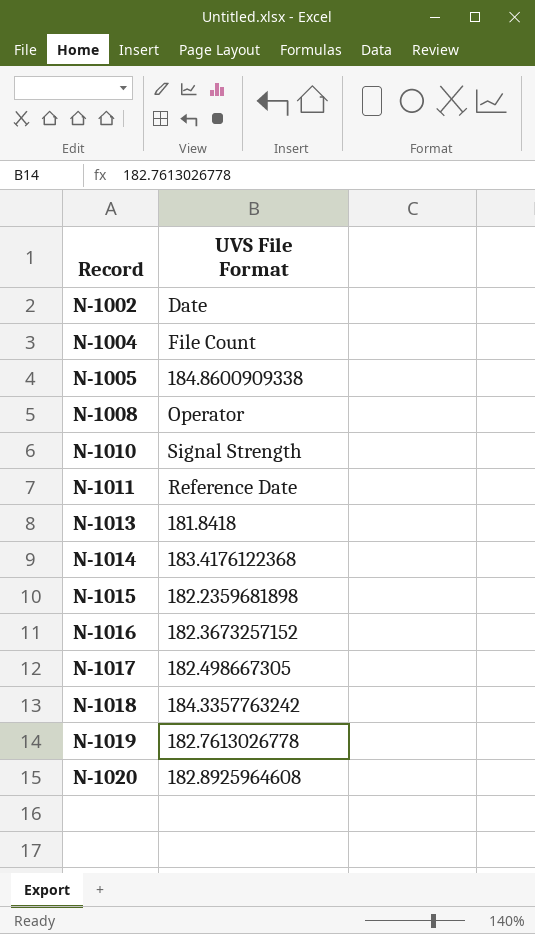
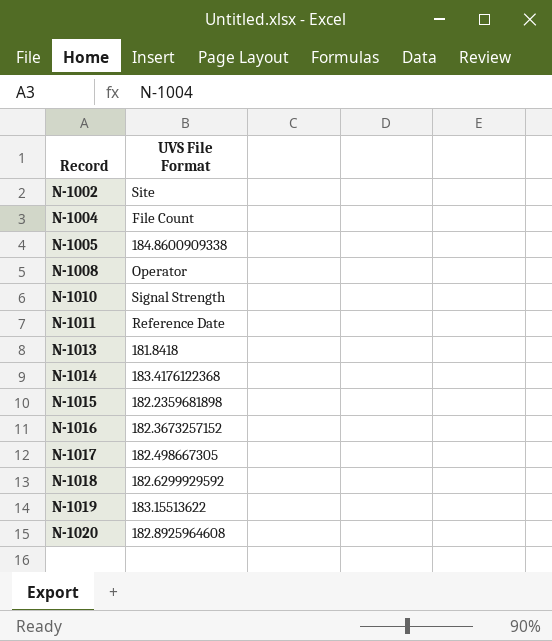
N-1002 | UVS File Format: Date -> Site
N-1018 | UVS File Format: 184.3357763242 -> 182.6299929592
N-1019 | UVS File Format: 182.7613026778 -> 183.15513622

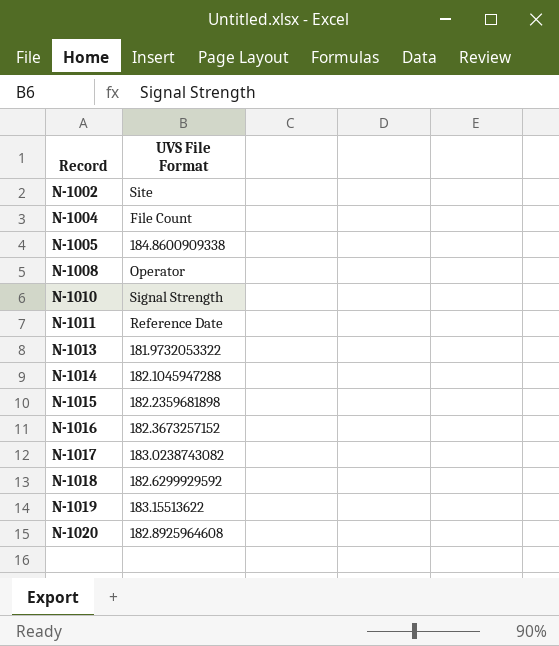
N-1013 | UVS File Format: 181.8418 -> 181.9732053322
N-1014 | UVS File Format: 183.4176122368 -> 182.1045947288
N-1017 | UVS File Format: 182.498667305 -> 183.0238743082

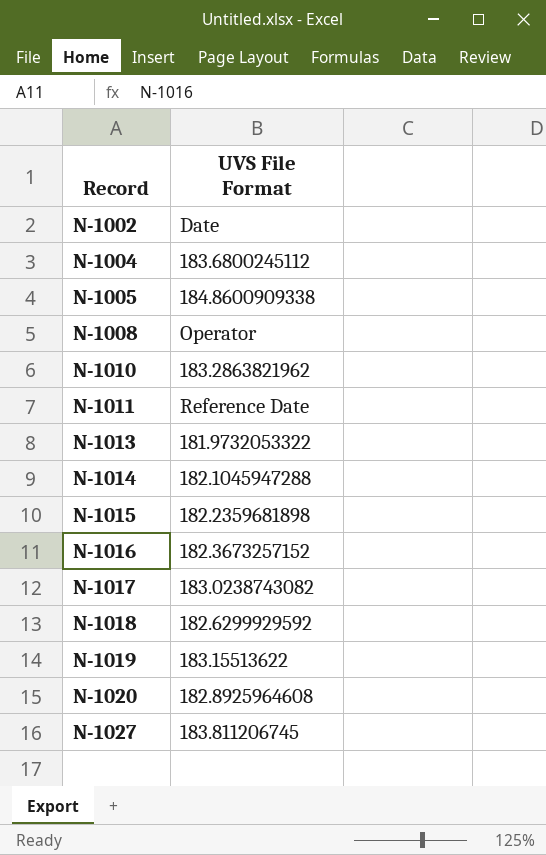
N-1002 | UVS File Format: Site -> Date
N-1004 | UVS File Format: File Count -> 183.6800245112
N-1010 | UVS File Format: Signal Strength -> 183.2863821962
row N-1027: none -> 183.811206745

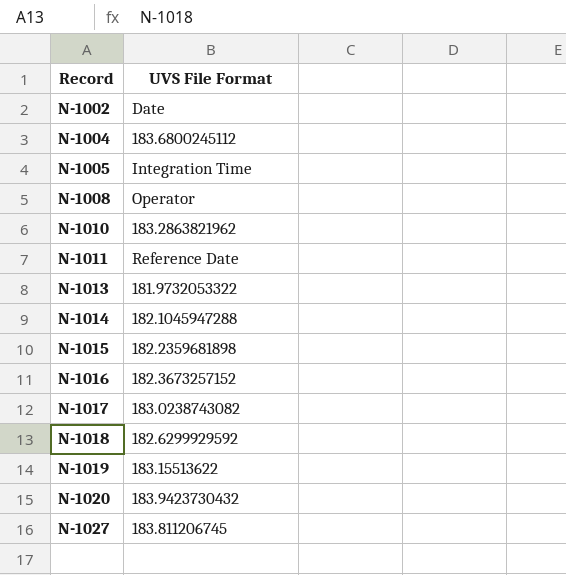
N-1005 | UVS File Format: 184.8600909338 -> Integration Time
N-1020 | UVS File Format: 182.8925964608 -> 183.9423730432

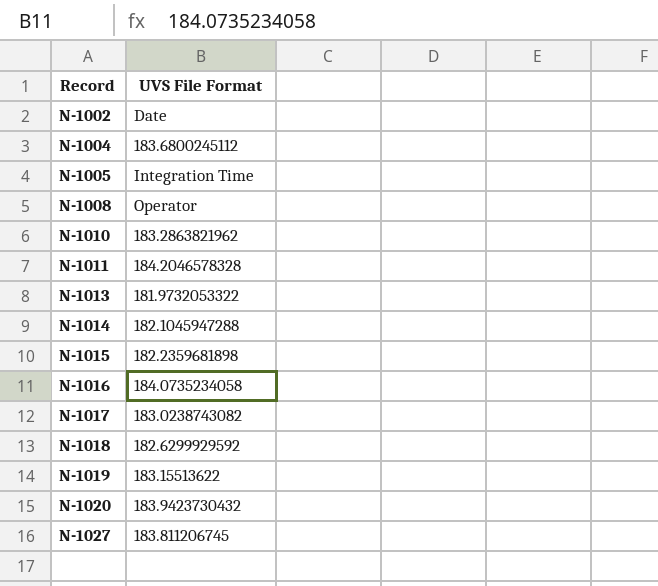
N-1011 | UVS File Format: Reference Date -> 184.2046578328
N-1016 | UVS File Format: 182.3673257152 -> 184.0735234058

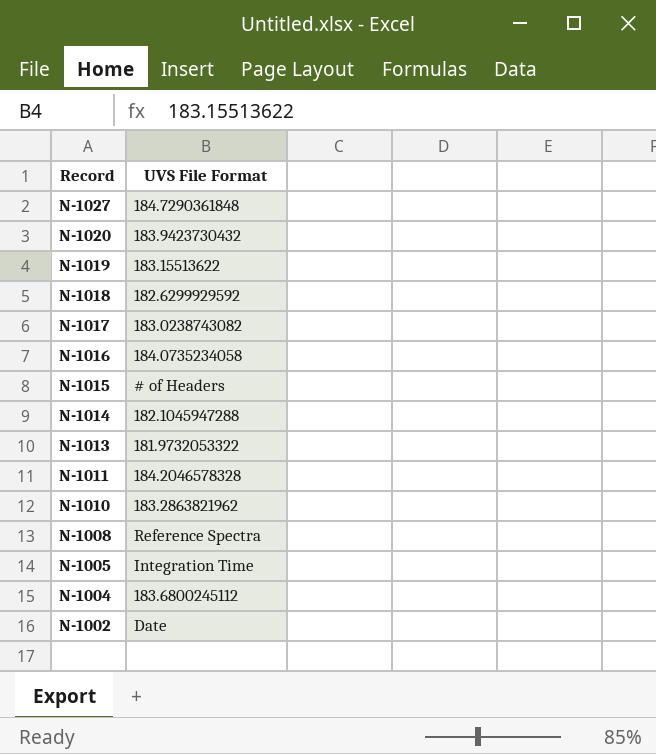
row order: Record ascending -> Record descending
N-1027 | UVS File Format: 183.811206745 -> 184.7290361848
N-1015 | UVS File Format: 182.2359681898 -> # of Headers
N-1008 | UVS File Format: Operator -> Reference Spectra

